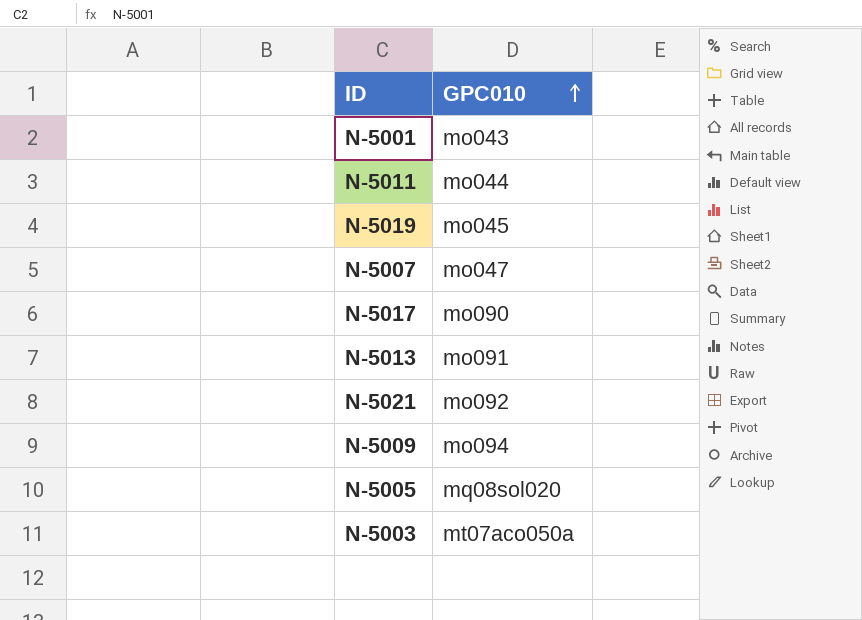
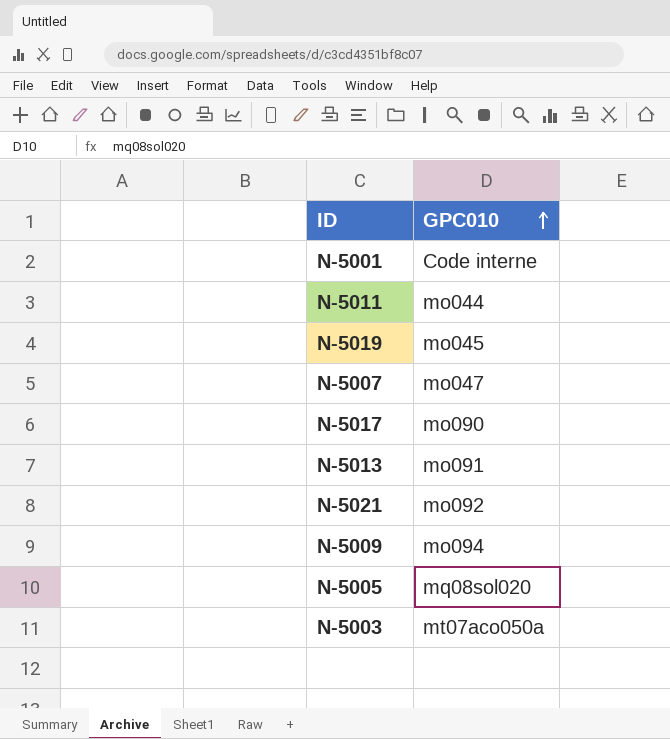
N-5001 | GPC010: mo043 -> Code interne

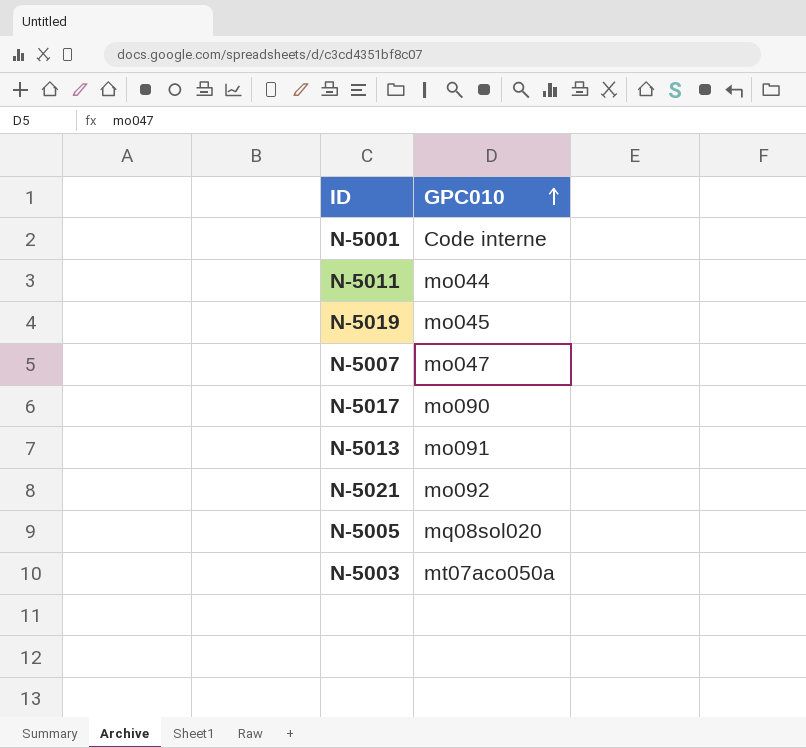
row N-5009: mo094 -> none

